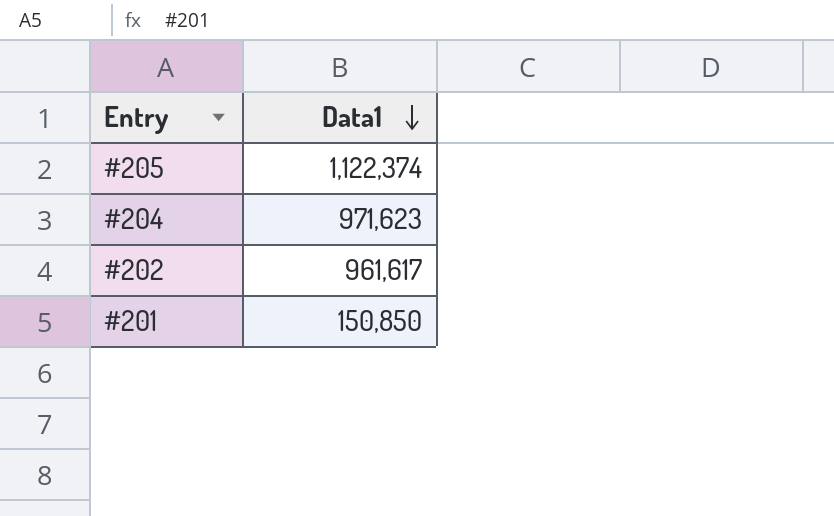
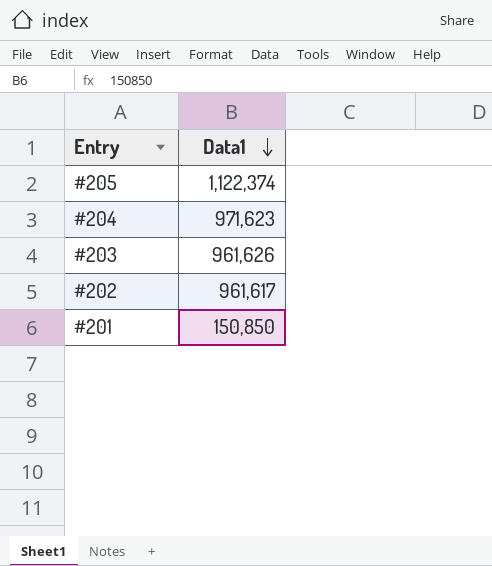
row #203: none -> 961,626

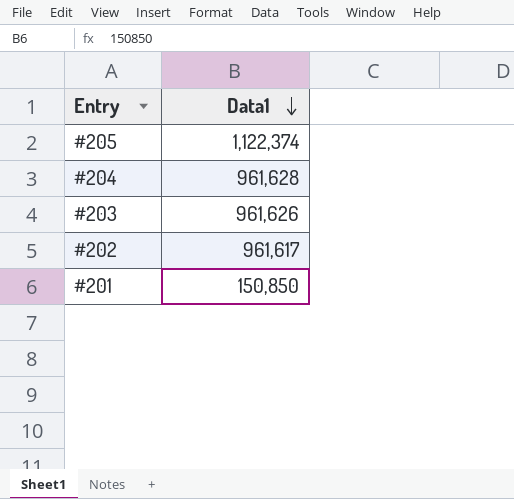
#204 | Data1: 971,623 -> 961,628

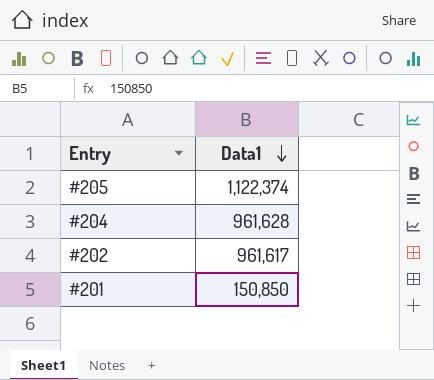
row #203: 961,626 -> none

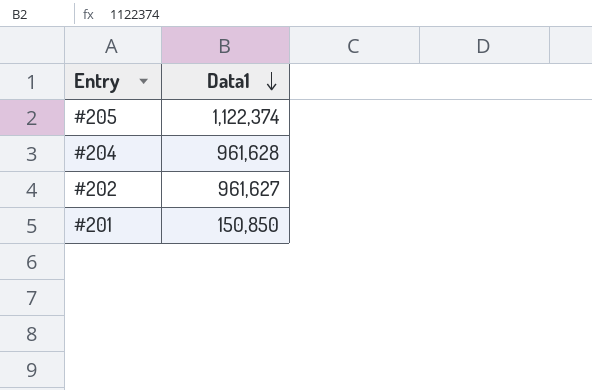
#202 | Data1: 961,617 -> 961,627

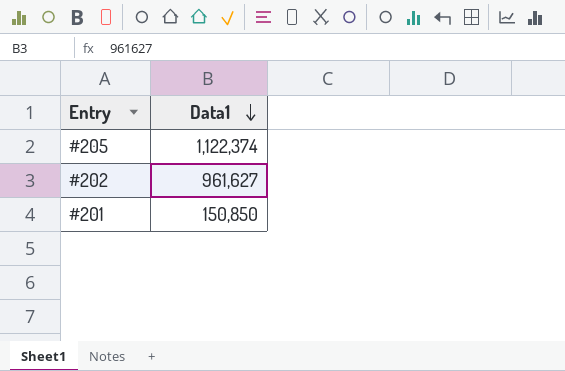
row #204: 961,628 -> none

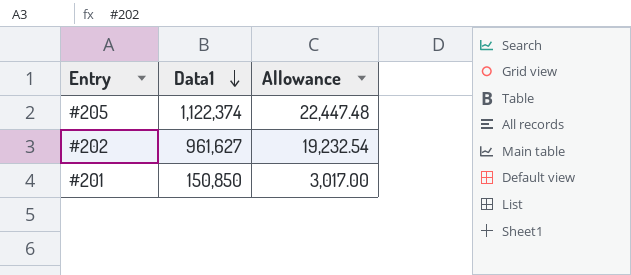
column Allowance | formula: none -> [Data1] * 0.02

